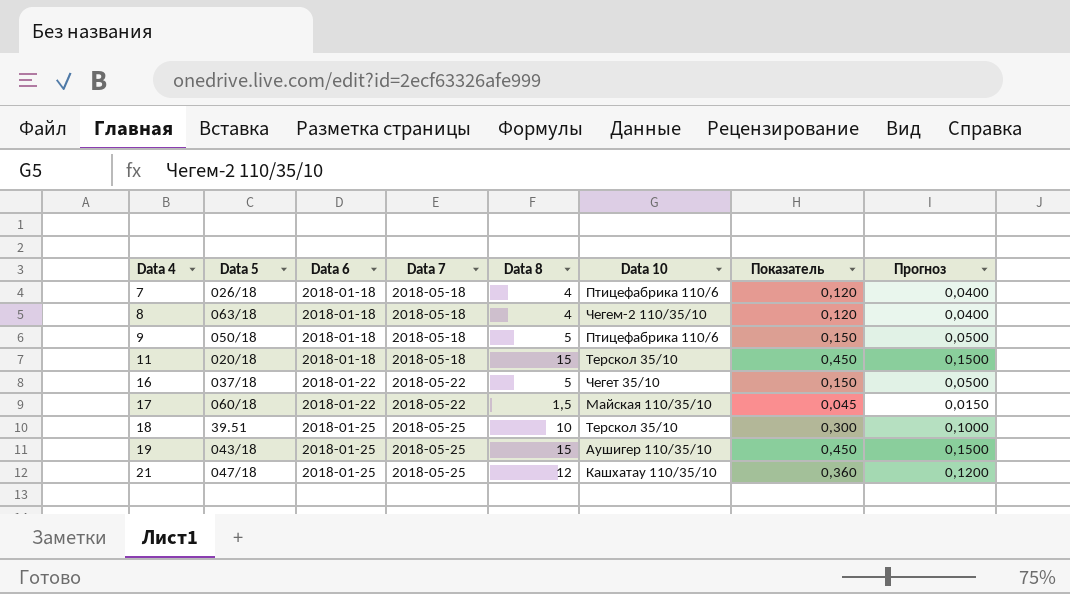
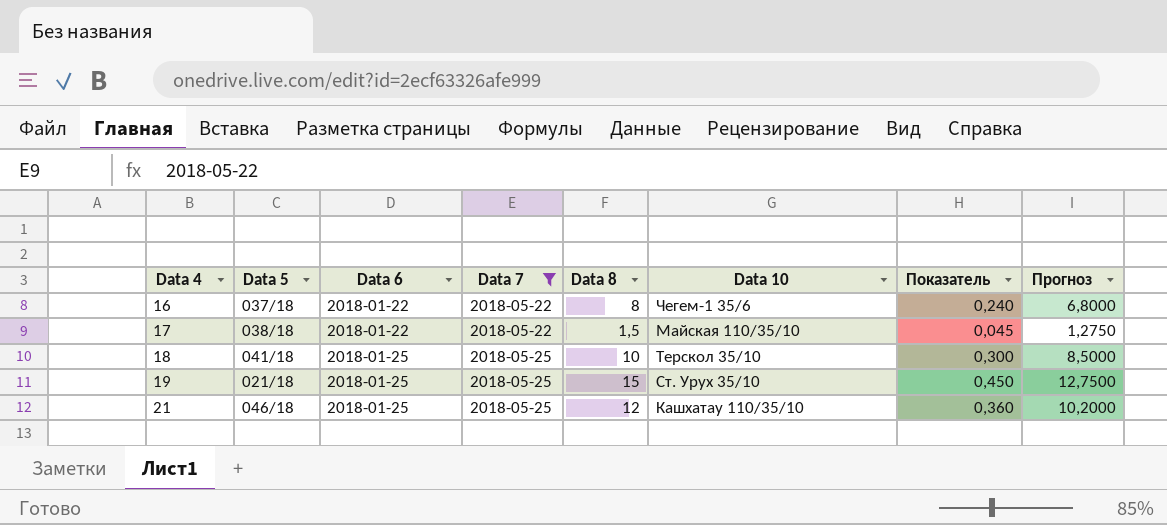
filter: none -> Data 7 != 2018-05-18
column Прогноз | formula: [Data 8] * 0,01 -> [Data 8] * 0,85
16 | Data 8: 5 -> 8
16 | Data 10: Чегет 35/10 -> Чегем-1 35/6
16 | Показатель: 0,150 -> 0,240
17 | Data 5: 060/18 -> 038/18
18 | Data 5: 39.51 -> 041/18
19 | Data 5: 043/18 -> 021/18
19 | Data 10: Аушигер 110/35/10 -> Ст. Урух 35/10
21 | Data 5: 047/18 -> 046/18

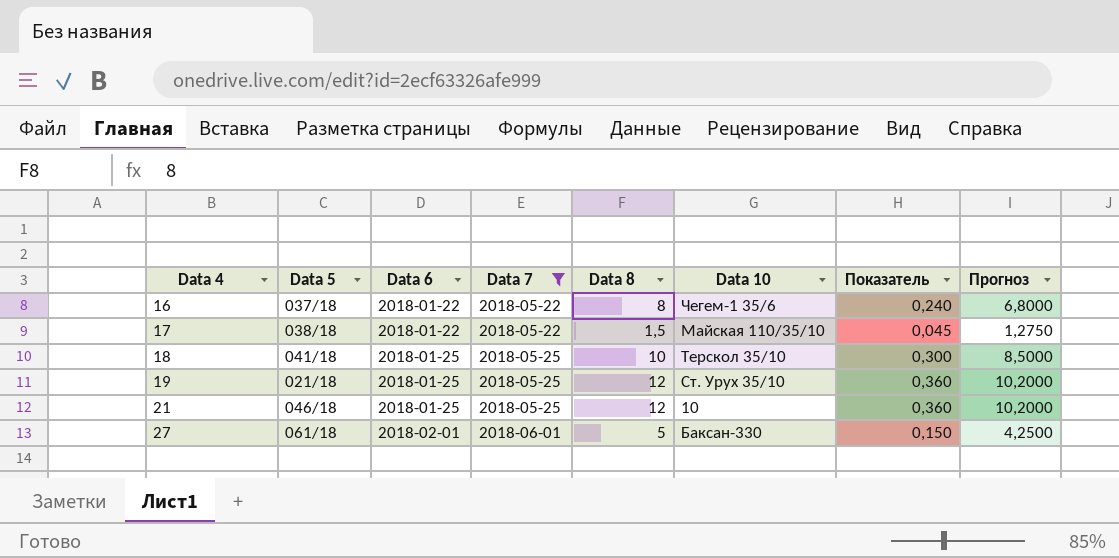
19 | Data 8: 15 -> 12
19 | Показатель: 0,450 -> 0,360
19 | Прогноз: 12,7500 -> 10,2000
21 | Data 10: Кашхатау 110/35/10 -> 10
row 27: none -> 061/18 | 2018-02-01 | 2018-06-01 | 5 | Баксан-330 | 0,150 | 4,2500

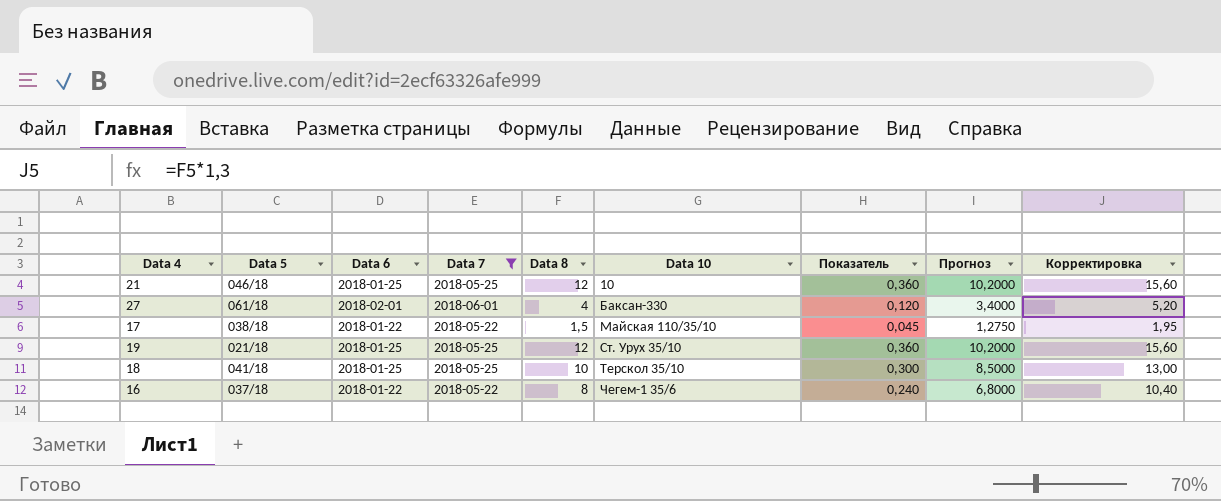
row order: Data 4 ascending -> Data 10 ascending
column Корректировка | formula: none -> [Data 8] * 1,3
27 | Data 8: 5 -> 4
27 | Показатель: 0,150 -> 0,120
27 | Прогноз: 4,2500 -> 3,4000

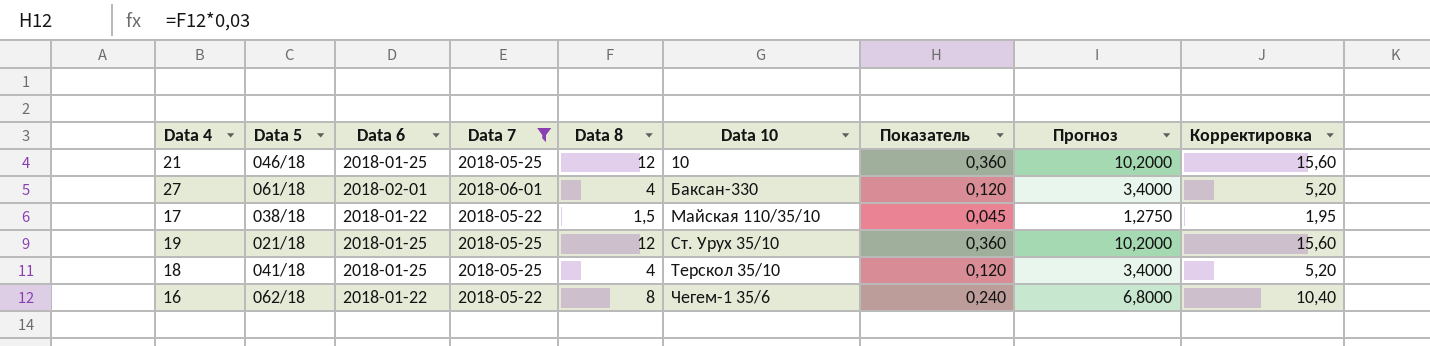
18 | Data 8: 10 -> 4
18 | Показатель: 0,300 -> 0,120
18 | Прогноз: 8,5000 -> 3,4000
18 | Корректировка: 13,00 -> 5,20
16 | Data 5: 037/18 -> 062/18

